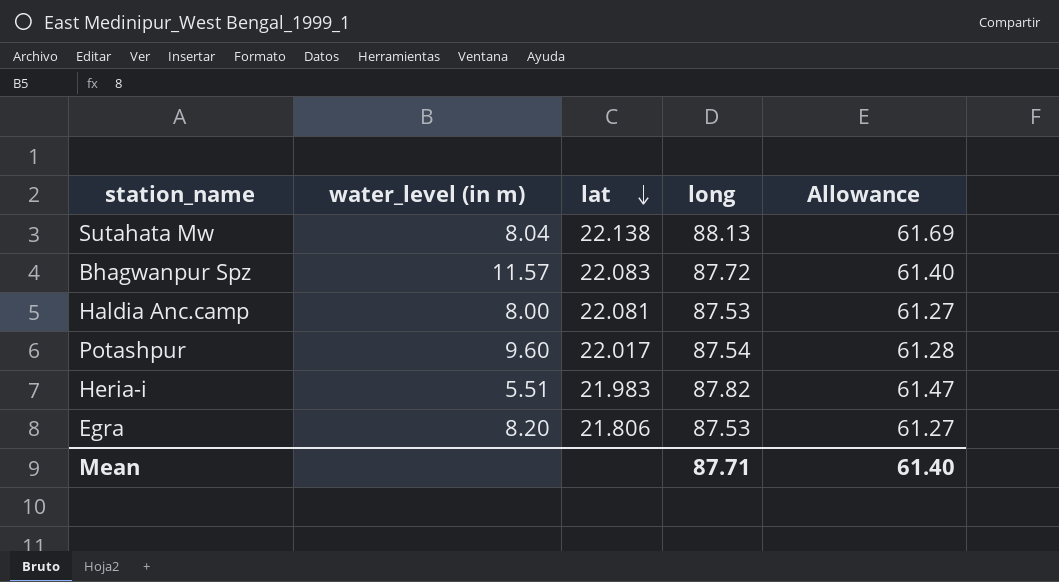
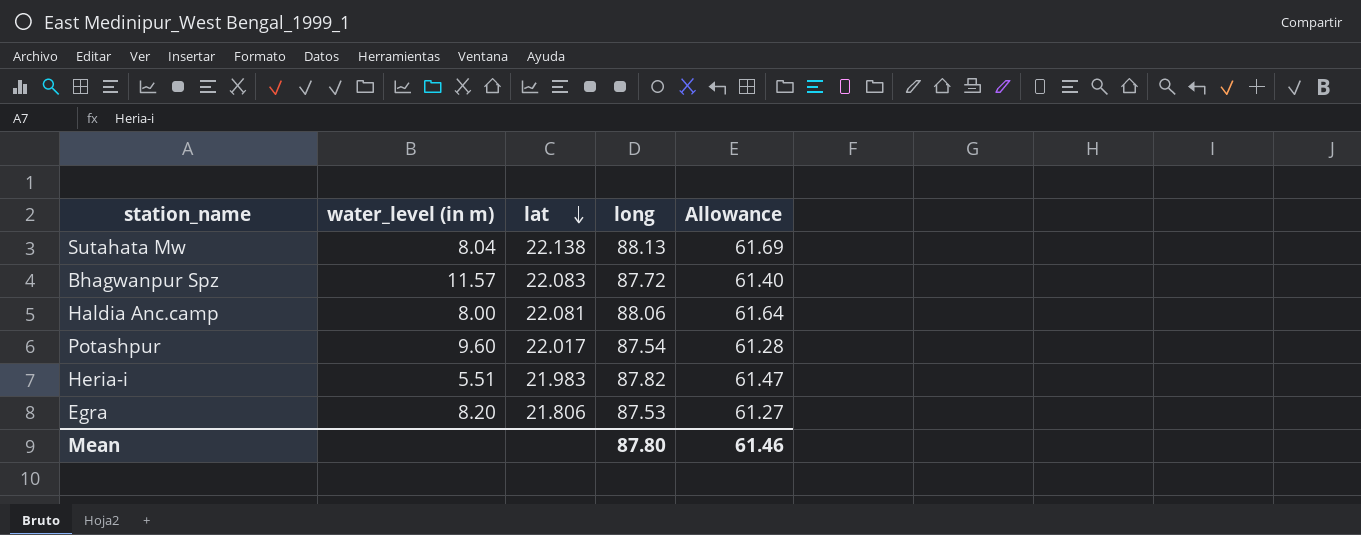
Haldia Anc.camp | long: 87.53 -> 88.06
Haldia Anc.camp | Allowance: 61.27 -> 61.64
Mean | long: 87.71 -> 87.80
Mean | Allowance: 61.40 -> 61.46

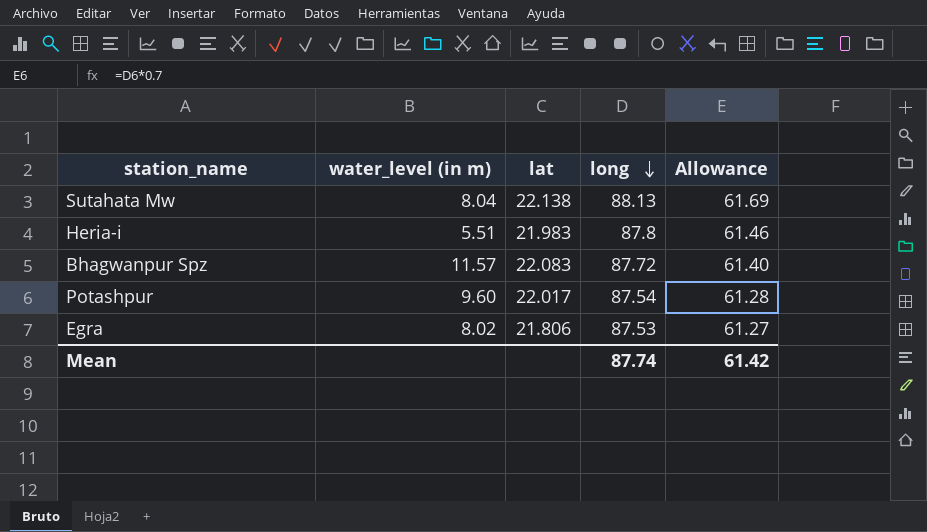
row order: lat descending -> long descending
row Haldia Anc.camp: 8.00 | 22.081 | 88.06 | 61.64 -> none
Heria-i | long: 87.82 -> 87.8
Heria-i | Allowance: 61.47 -> 61.46
Egra | water_level (in m): 8.20 -> 8.02
Mean | long: 87.80 -> 87.74
Mean | Allowance: 61.46 -> 61.42

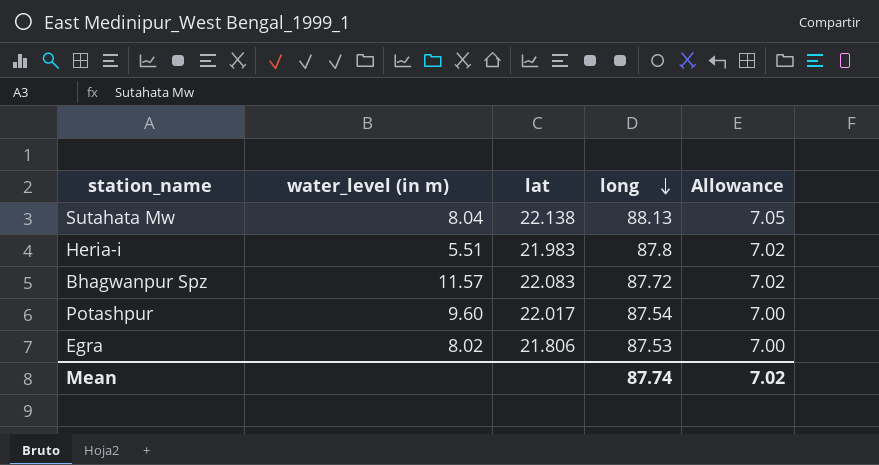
column Allowance | formula: [long] * 0.7 -> [long] * 0.08
Mean | Allowance: 61.42 -> 7.02

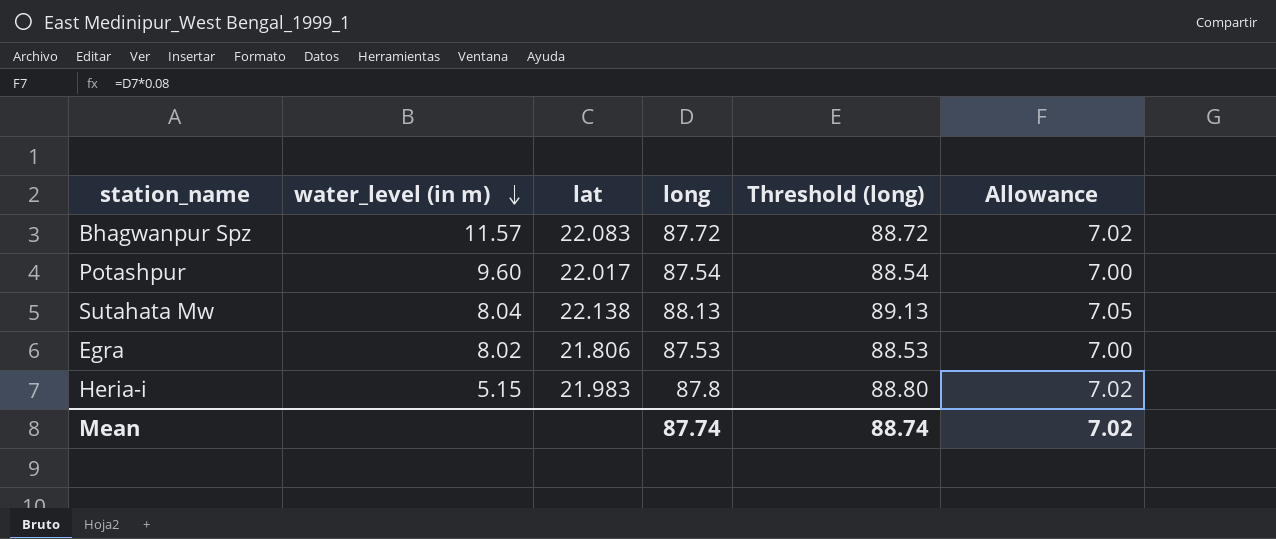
row order: long descending -> water_level (in m) descending
column Threshold (long) | formula: none -> [long] + 1
Heria-i | water_level (in m): 5.51 -> 5.15

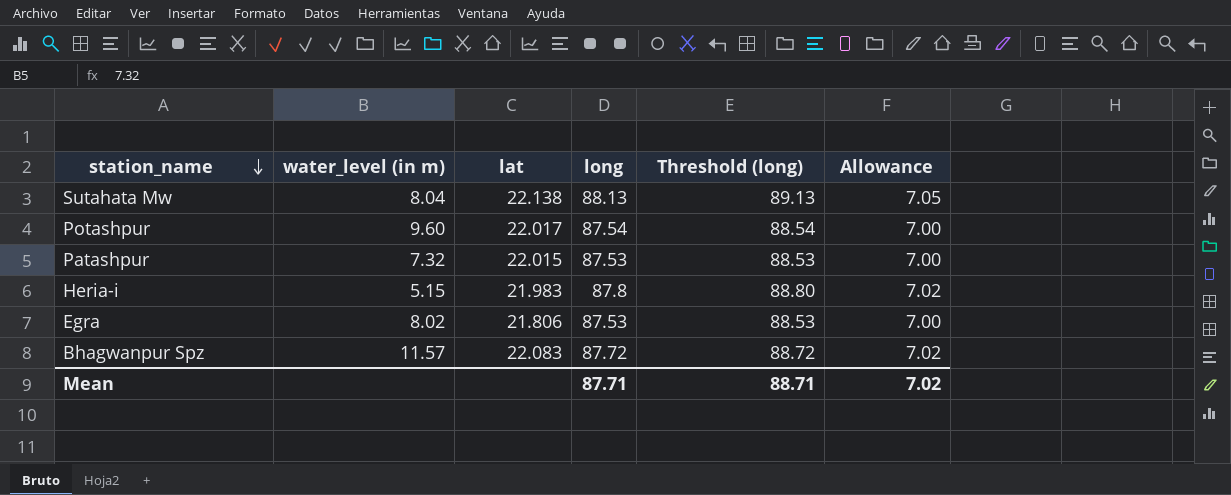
row order: water_level (in m) descending -> station_name descending
row Patashpur: none -> 7.32 | 22.015 | 87.53 | 88.53 | 7.00
Mean | long: 87.74 -> 87.71
Mean | Threshold (long): 88.74 -> 88.71

